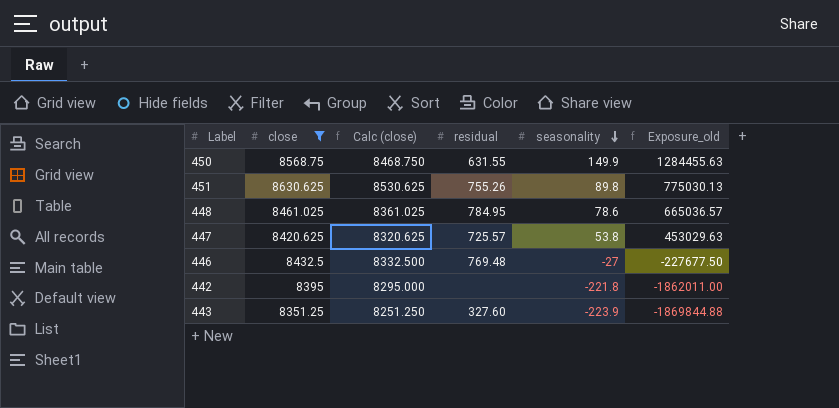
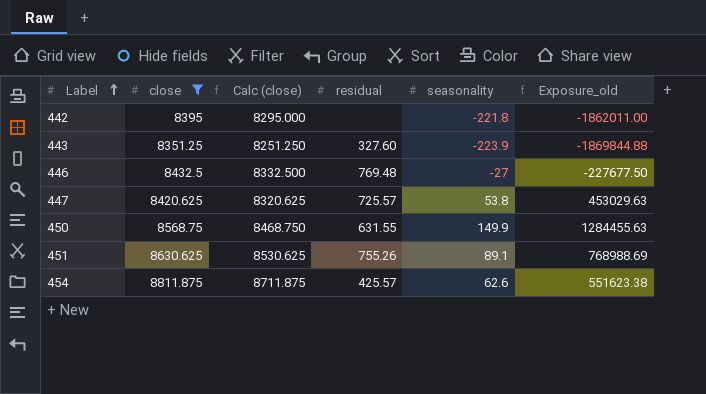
row order: seasonality descending -> Label ascending
row 448: 8461.025 | 8361.025 | 784.95 | 78.6 | 665036.57 -> none
451 | seasonality: 89.8 -> 89.1
451 | Exposure_old: 775030.13 -> 768988.69
row 454: none -> 8811.875 | 8711.875 | 425.57 | 62.6 | 551623.38

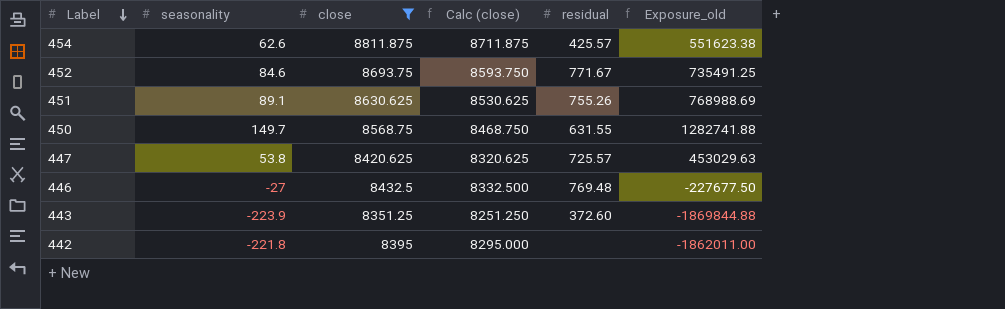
row order: Label ascending -> Label descending
column seasonality | position: 5 -> 2
row 452: none -> 84.6 | 8693.75 | 8593.750 | 771.67 | 735491.25
450 | seasonality: 149.9 -> 149.7
450 | Exposure_old: 1284455.63 -> 1282741.88
443 | residual: 327.60 -> 372.60

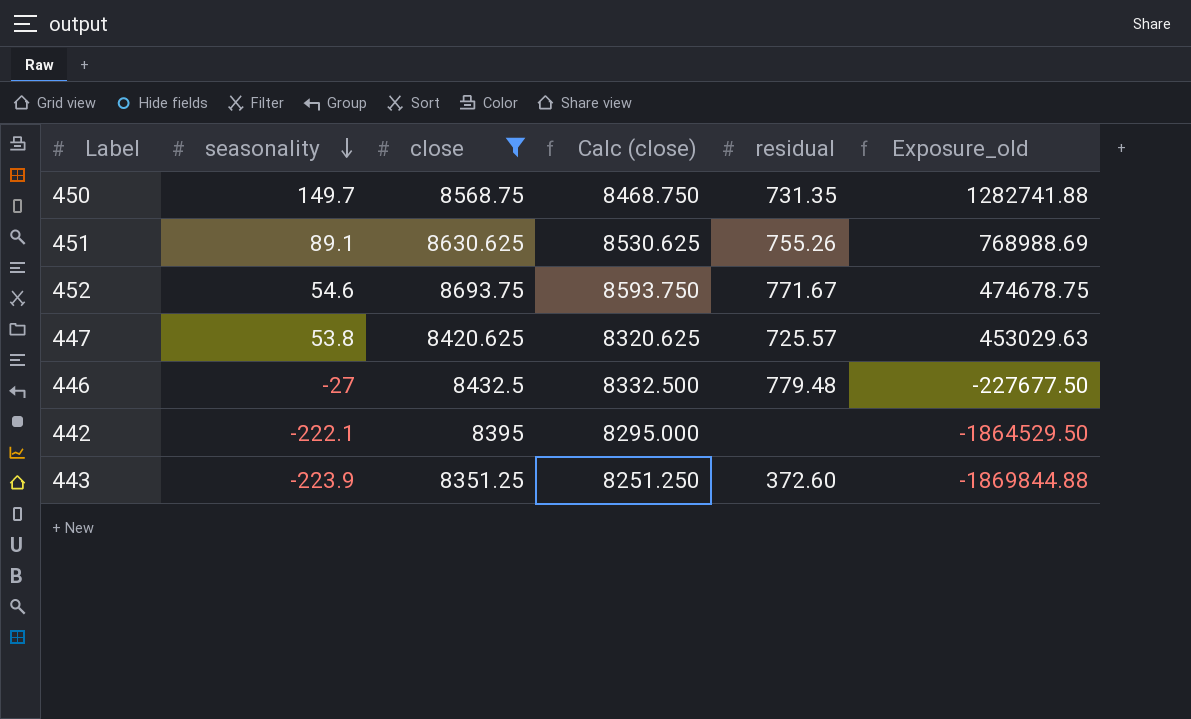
row order: Label descending -> seasonality descending
row 454: 62.6 | 8811.875 | 8711.875 | 425.57 | 551623.38 -> none
450 | residual: 631.55 -> 731.35
452 | seasonality: 84.6 -> 54.6
452 | Exposure_old: 735491.25 -> 474678.75
446 | residual: 769.48 -> 779.48
442 | seasonality: -221.8 -> -222.1
442 | Exposure_old: -1862011.00 -> -1864529.50

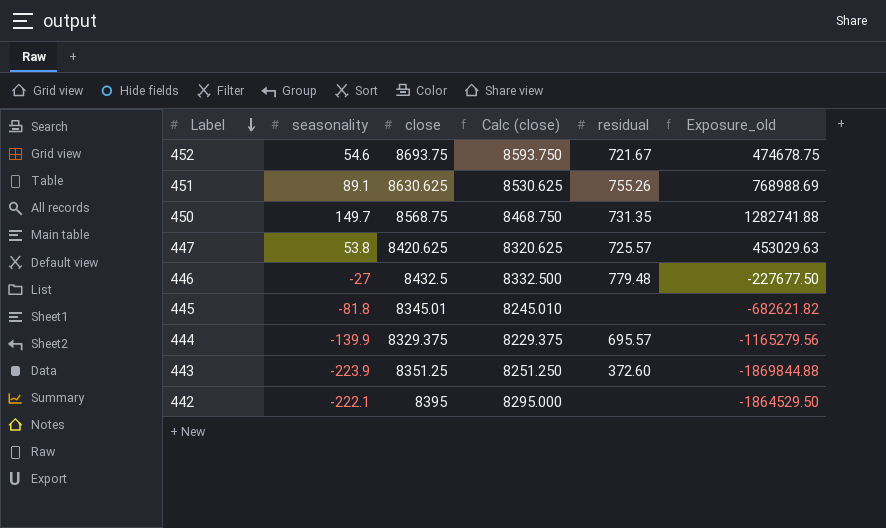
filter: close >= 8351.25 -> none
row order: seasonality descending -> Label descending
452 | residual: 771.67 -> 721.67

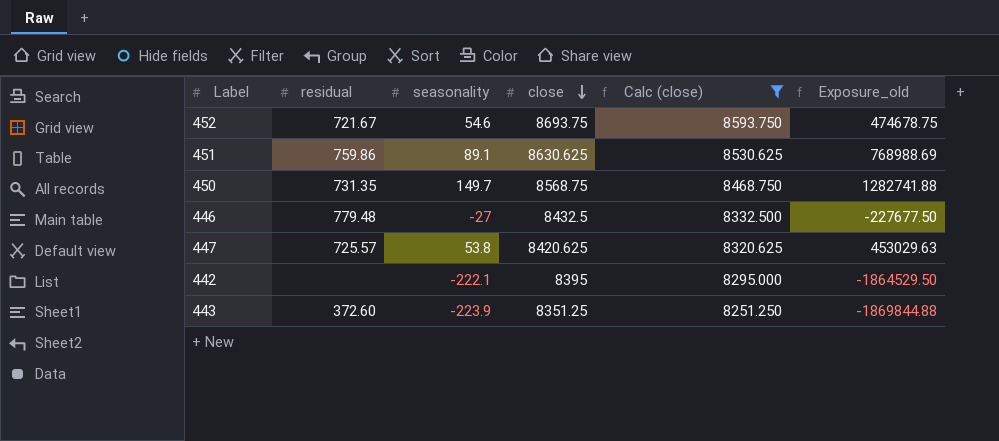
filter: none -> Calc (close) >= 8251.250
row order: Label descending -> close descending
column residual | position: 5 -> 2
451 | residual: 755.26 -> 759.86

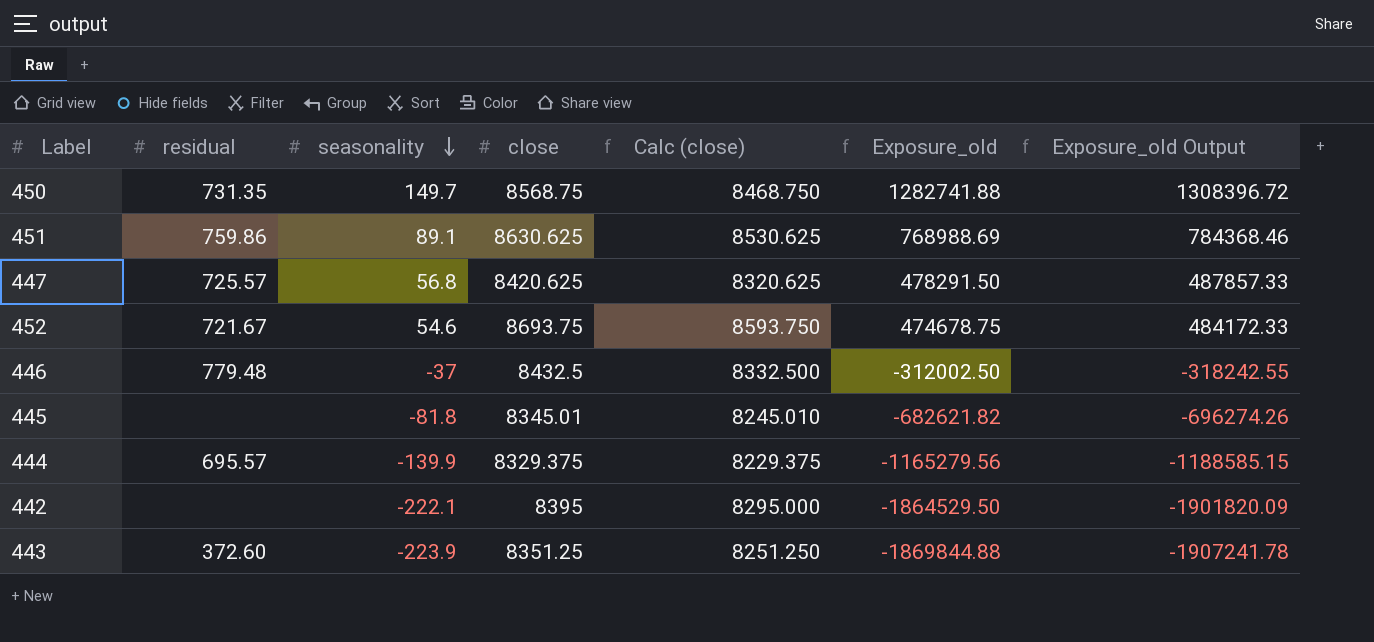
filter: Calc (close) >= 8251.250 -> none
row order: close descending -> seasonality descending
column Exposure_old Output | formula: none -> [Exposure_old] * 1.02
447 | seasonality: 53.8 -> 56.8
447 | Exposure_old: 453029.63 -> 478291.50
446 | seasonality: -27 -> -37
446 | Exposure_old: -227677.50 -> -312002.50

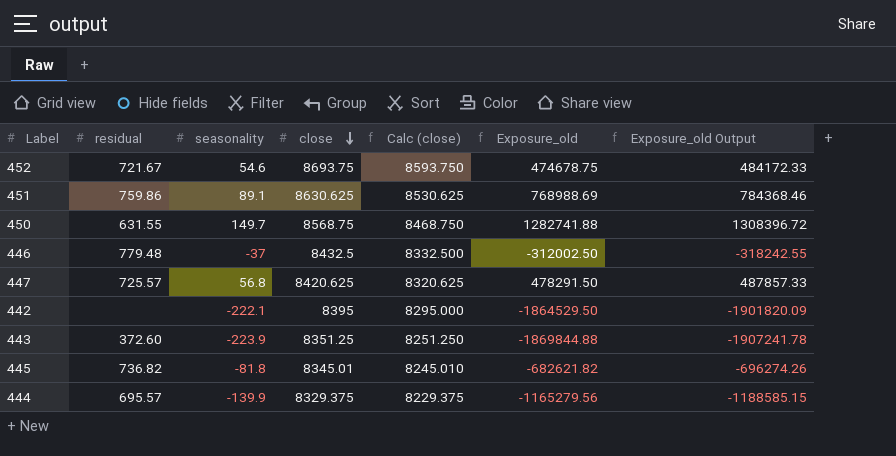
row order: seasonality descending -> close descending
450 | residual: 731.35 -> 631.55
445 | residual: none -> 736.82

